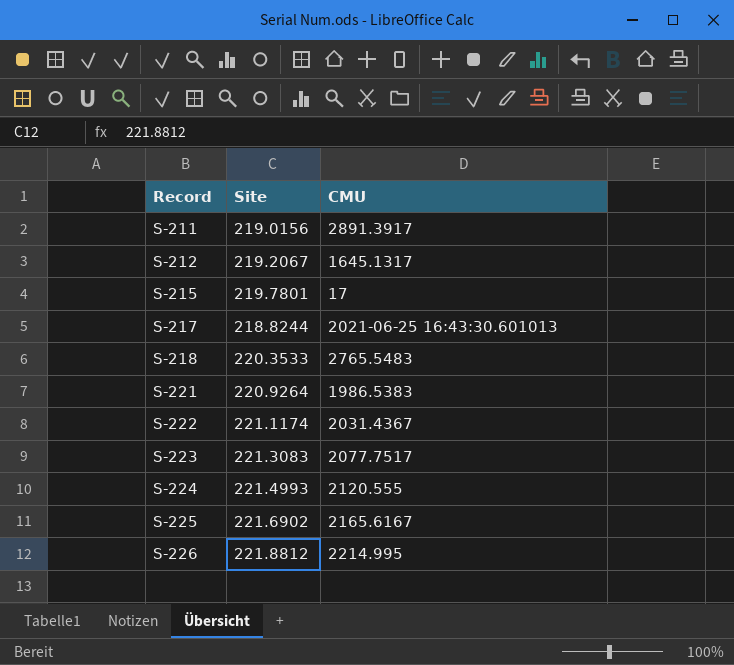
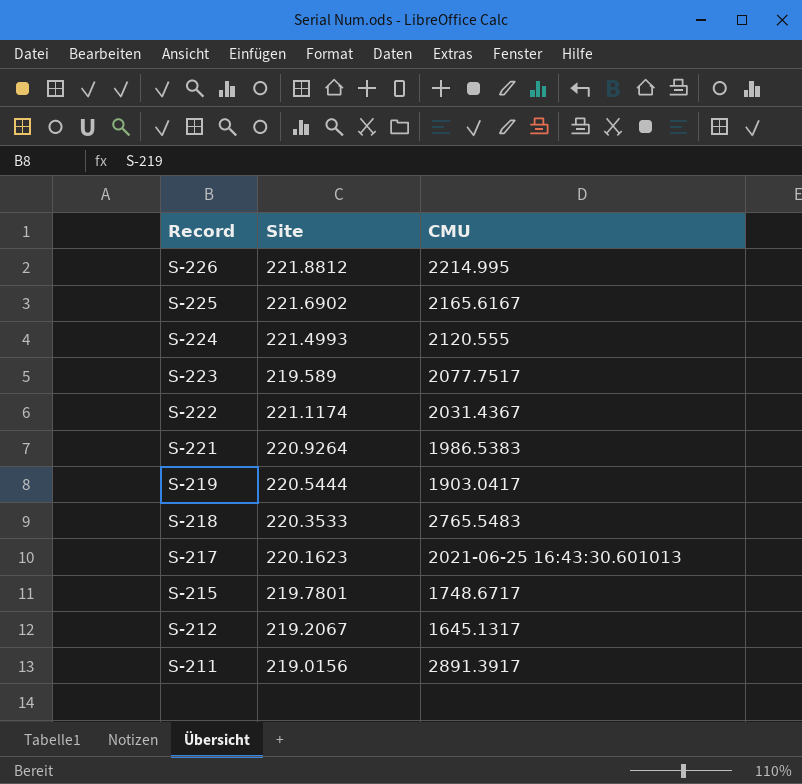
row order: Record ascending -> Record descending
S-223 | Site: 221.3083 -> 219.589
row S-219: none -> 220.5444 | 1903.0417
S-217 | Site: 218.8244 -> 220.1623
S-215 | CMU: 17 -> 1748.6717

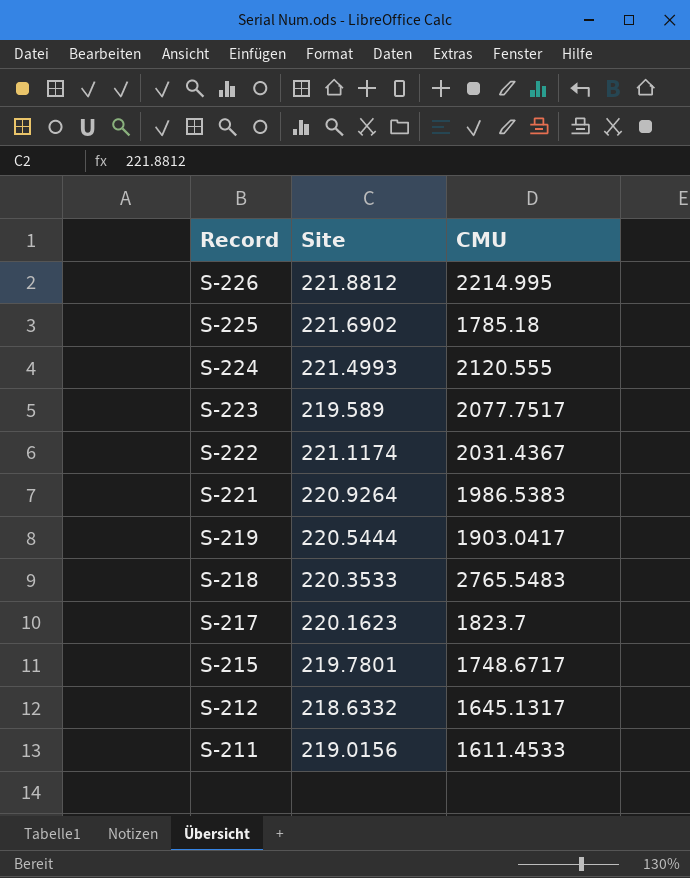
S-225 | CMU: 2165.6167 -> 1785.18
S-217 | CMU: 2021-06-25 16:43:30.601013 -> 1823.7
S-212 | Site: 219.2067 -> 218.6332
S-211 | CMU: 2891.3917 -> 1611.4533

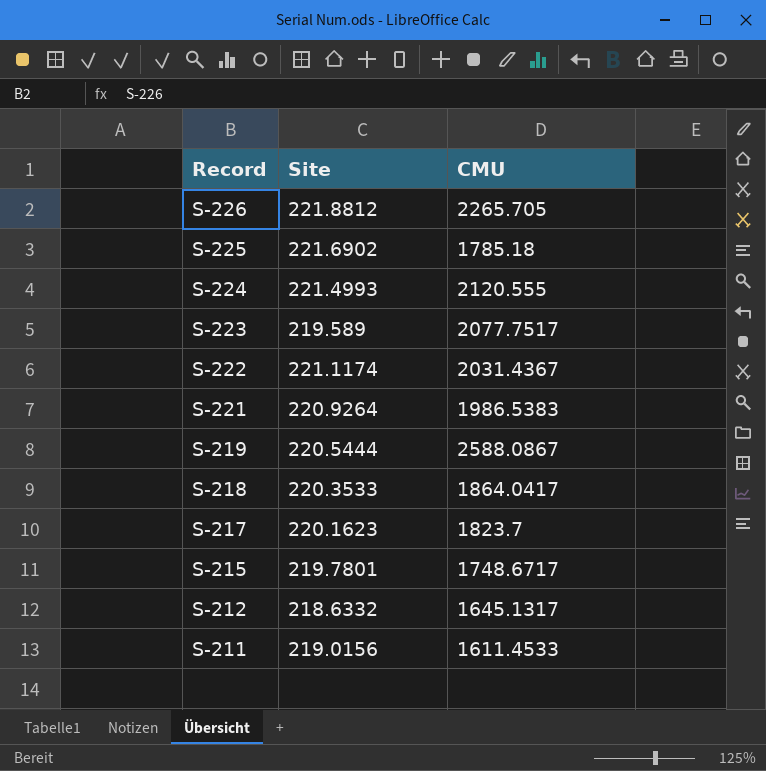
S-226 | CMU: 2214.995 -> 2265.705
S-219 | CMU: 1903.0417 -> 2588.0867
S-218 | CMU: 2765.5483 -> 1864.0417

